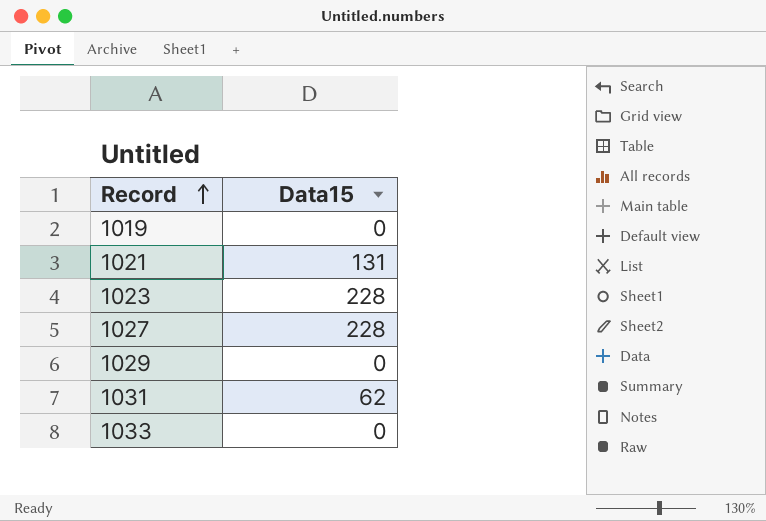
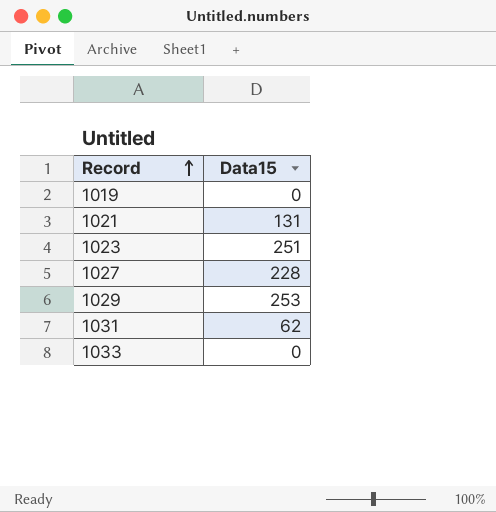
1023 | Data15: 228 -> 251
1029 | Data15: 0 -> 253

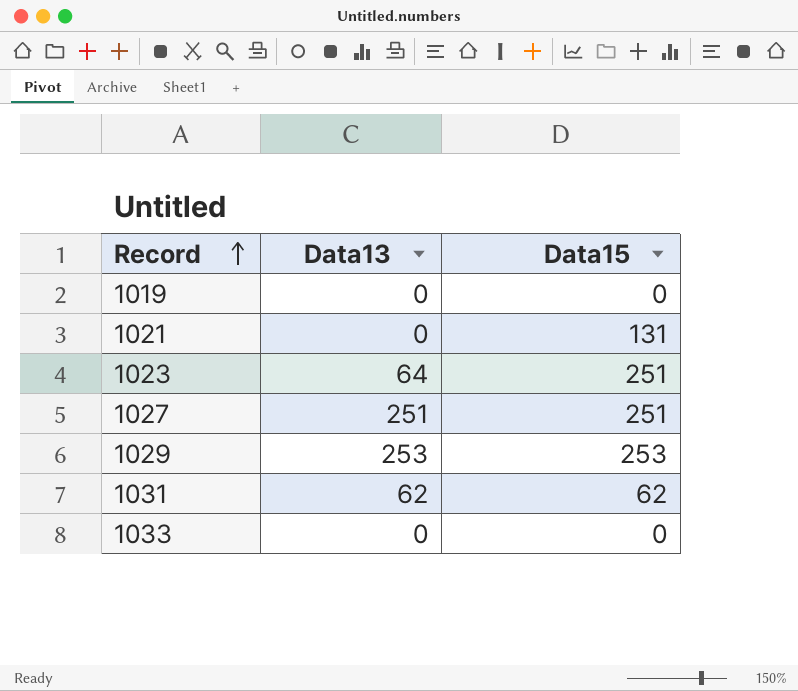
column Data13 | position: none -> 2
1027 | Data15: 228 -> 251

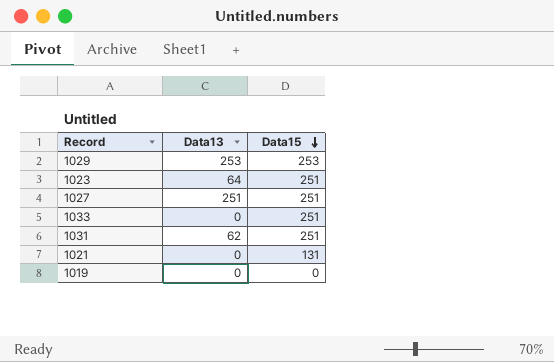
row order: Record ascending -> Data15 descending
1033 | Data15: 0 -> 251
1031 | Data15: 62 -> 251

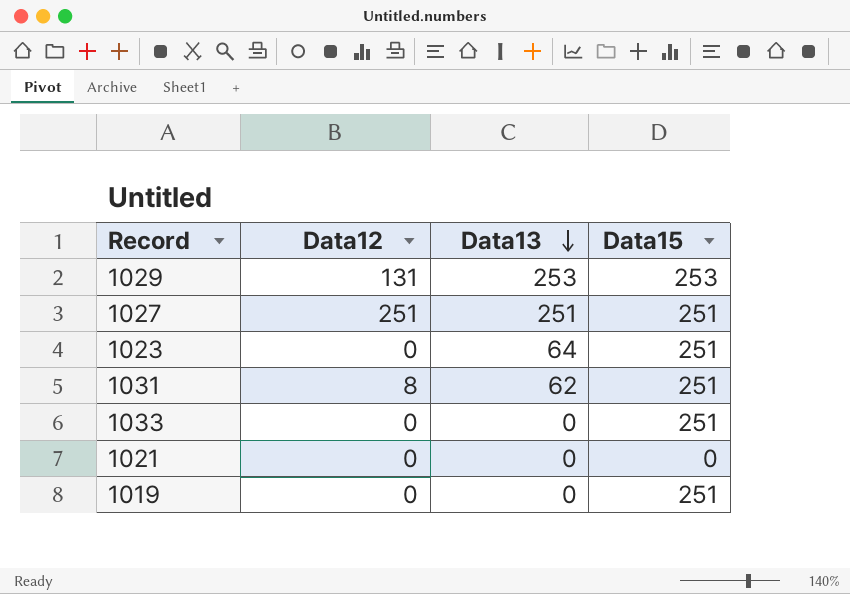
row order: Data15 descending -> Data13 descending
column Data12 | position: none -> 2
1021 | Data15: 131 -> 0
1019 | Data15: 0 -> 251

